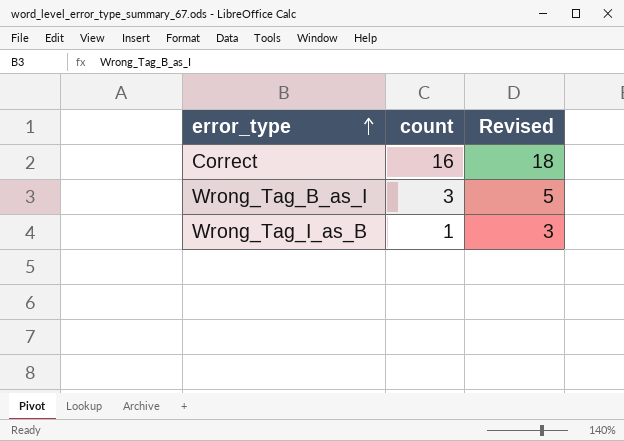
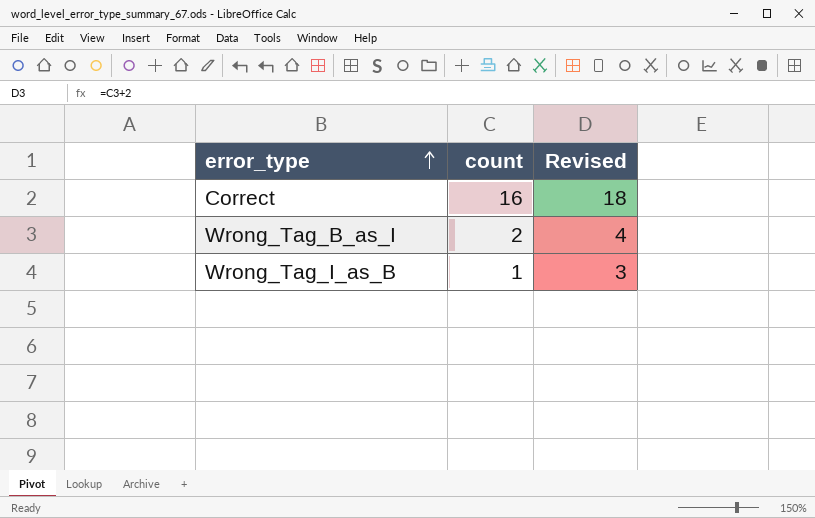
Wrong_Tag_B_as_I | count: 3 -> 2
Wrong_Tag_B_as_I | Revised: 5 -> 4

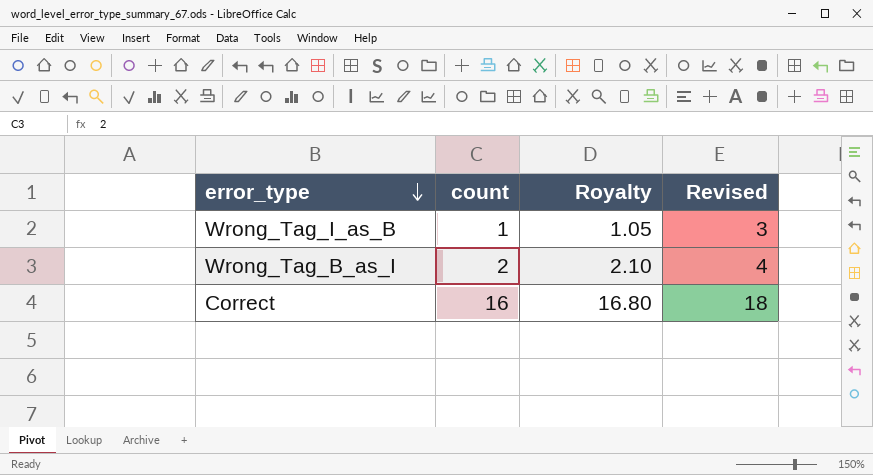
row order: error_type ascending -> error_type descending
column Royalty | formula: none -> [count] * 1.05

